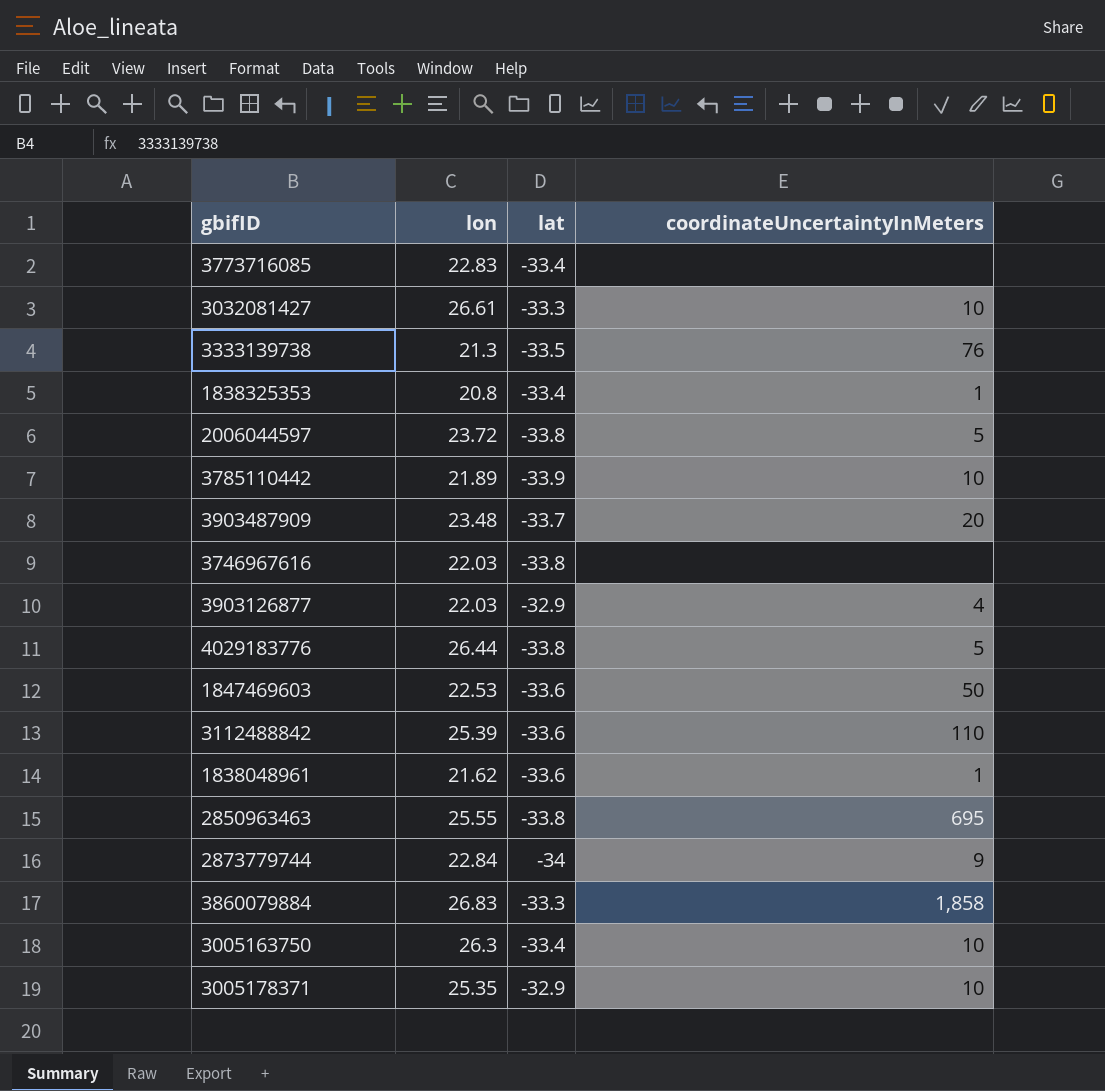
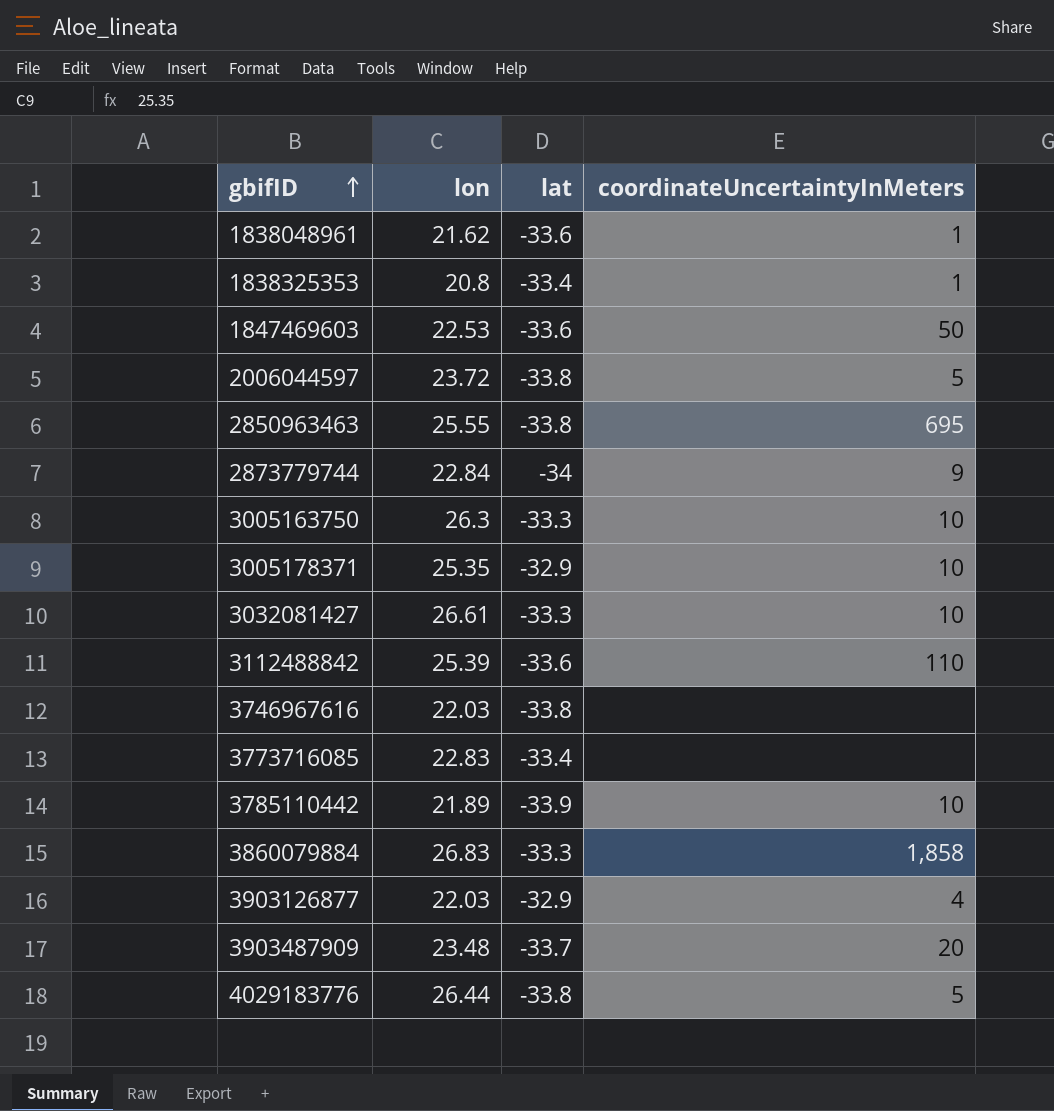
row order: none -> gbifID ascending
row 3333139738: 21.3 | -33.5 | 76 -> none
3005163750 | lat: -33.4 -> -33.3

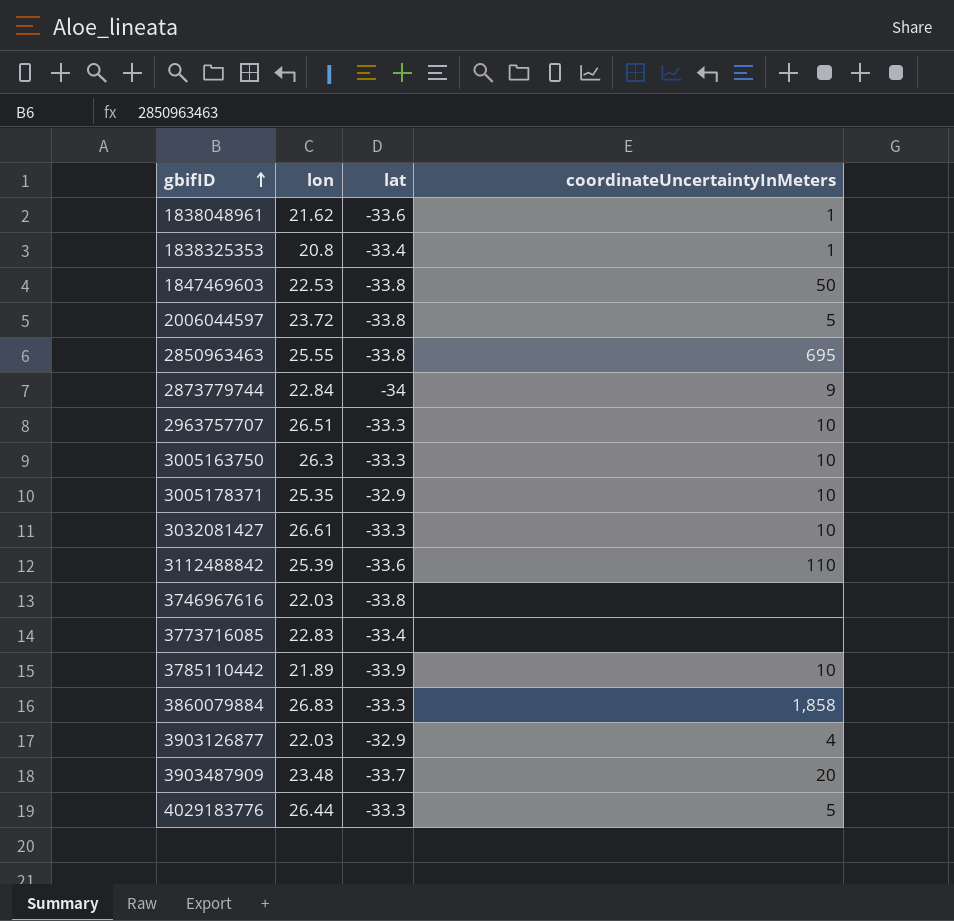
1847469603 | lat: -33.6 -> -33.8
row 2963757707: none -> 26.51 | -33.3 | 10
4029183776 | lat: -33.8 -> -33.3

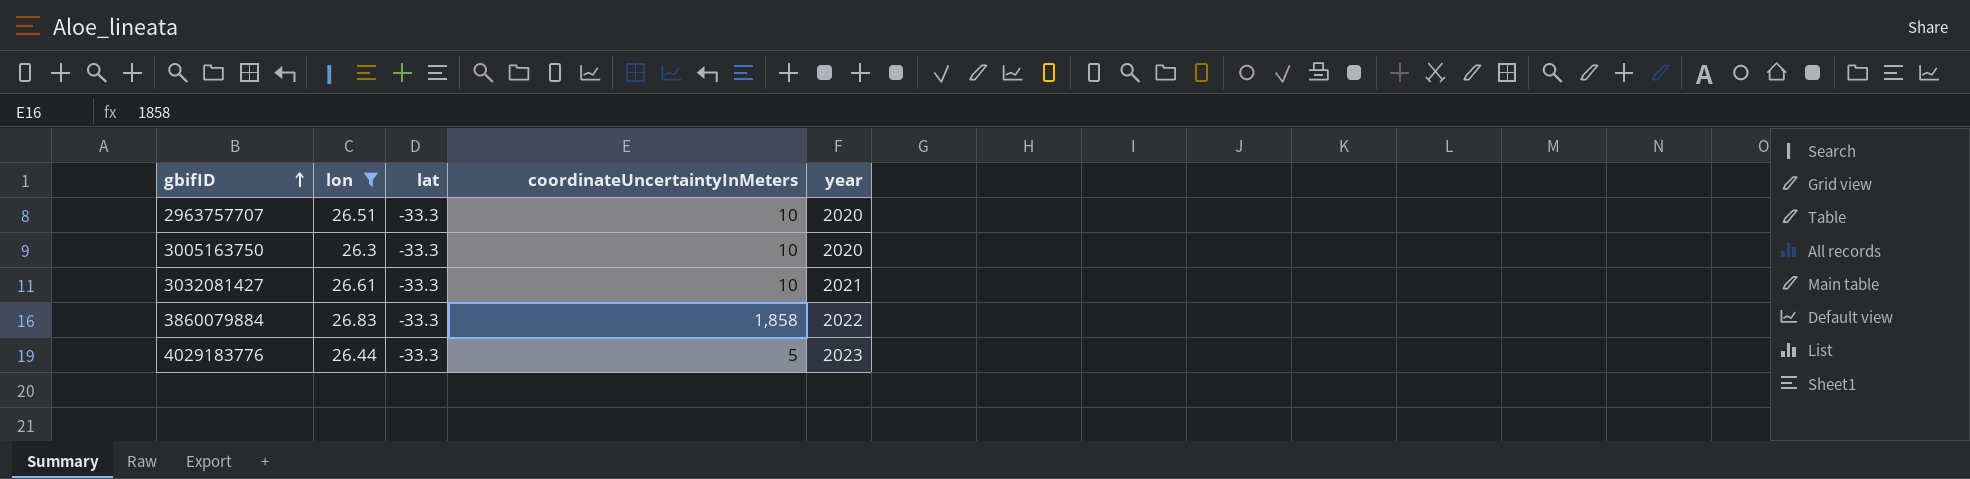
filter: none -> lon >= 26.3
column year | position: none -> 5

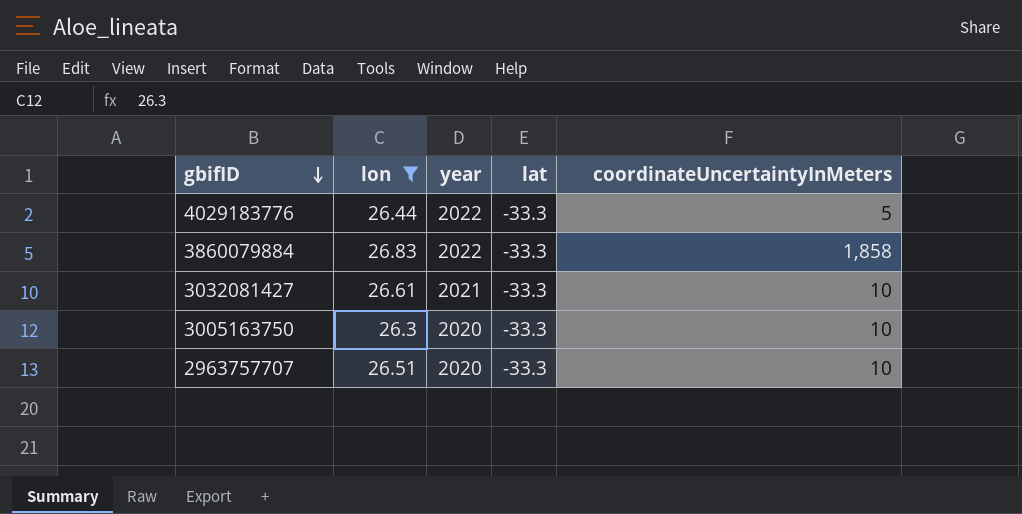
row order: gbifID ascending -> gbifID descending
column year | position: 5 -> 3
4029183776 | year: 2023 -> 2022

